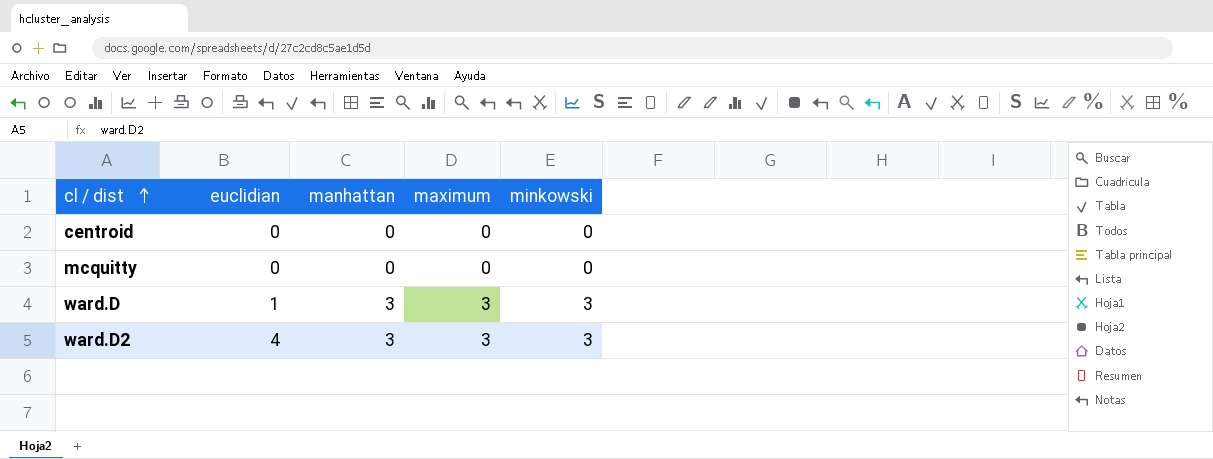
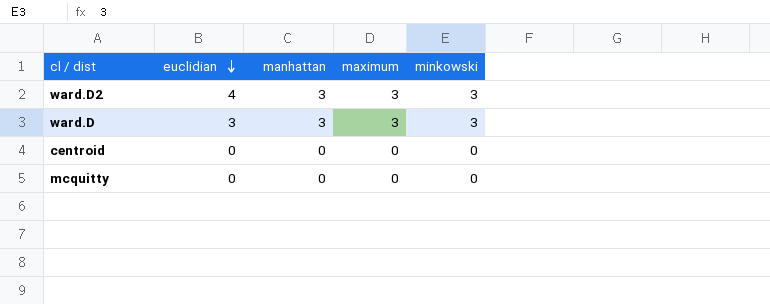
row order: cl / dist ascending -> euclidian descending
ward.D | euclidian: 1 -> 3

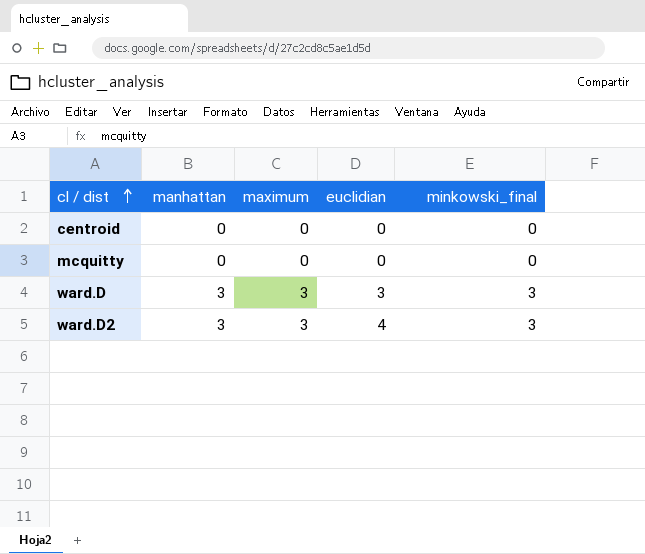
row order: euclidian descending -> cl / dist ascending
column euclidian | position: 2 -> 4
column name: minkowski -> minkowski_final

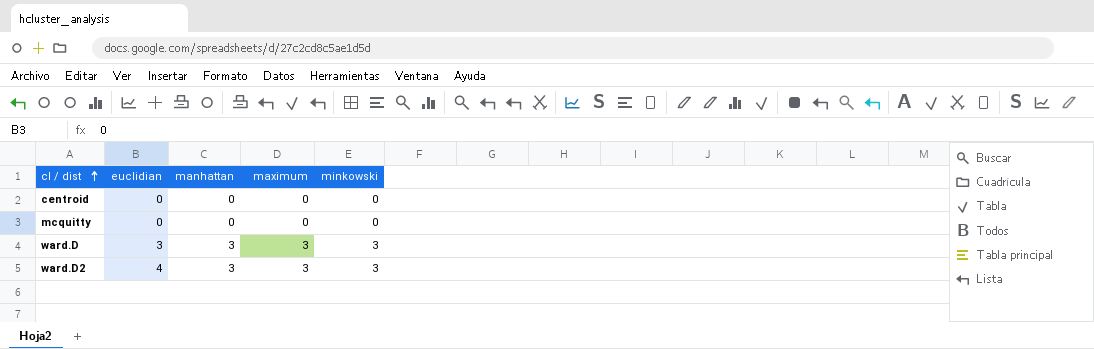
column euclidian | position: 4 -> 2
column name: minkowski_final -> minkowski

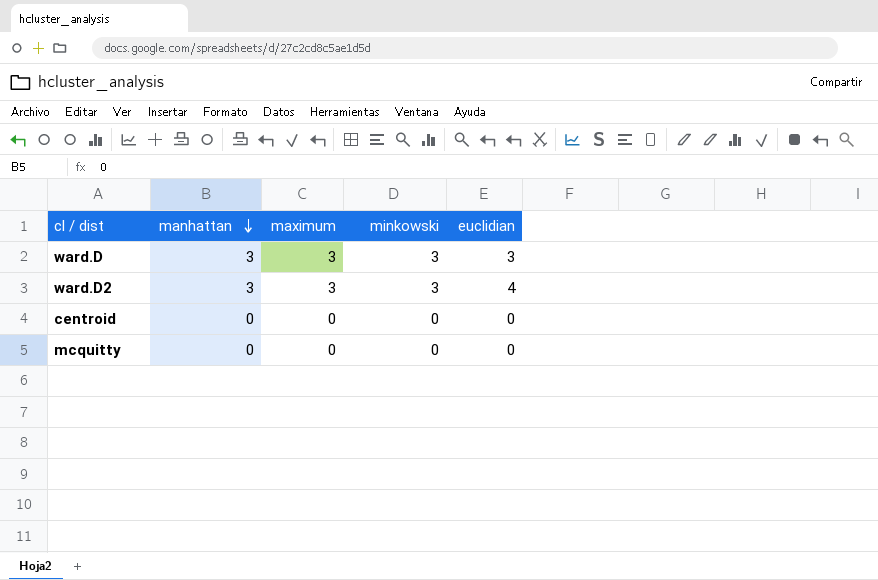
row order: cl / dist ascending -> manhattan descending
column euclidian | position: 2 -> 5

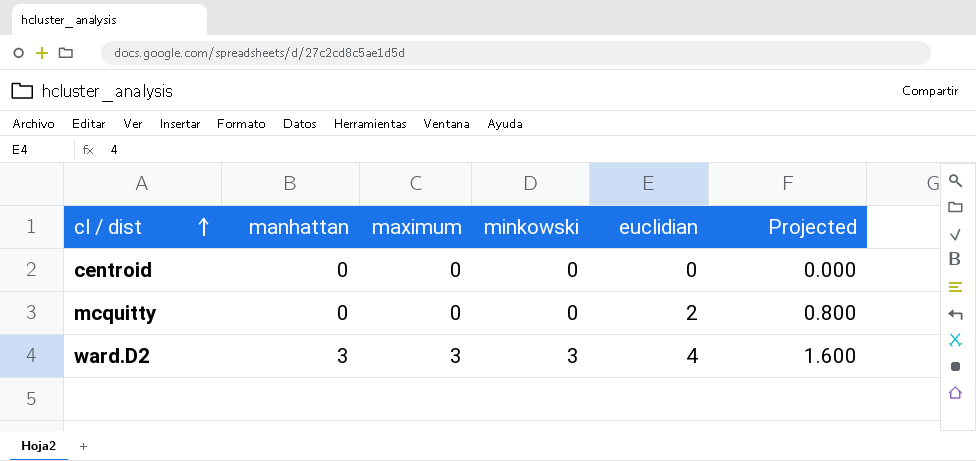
row order: manhattan descending -> cl / dist ascending
column Projected | formula: none -> [euclidian] * 0.4
row ward.D: 3 | 3 | 3 | 3 -> none
mcquitty | euclidian: 0 -> 2

